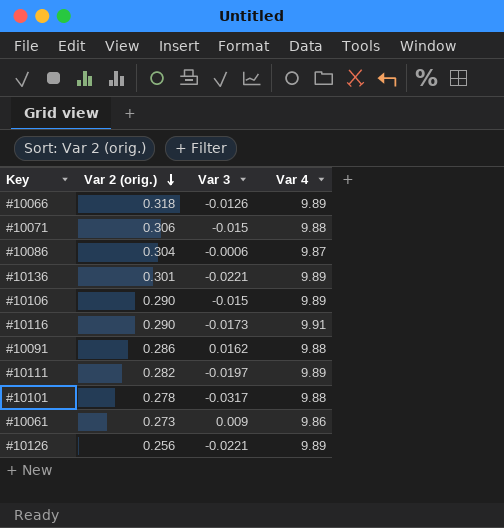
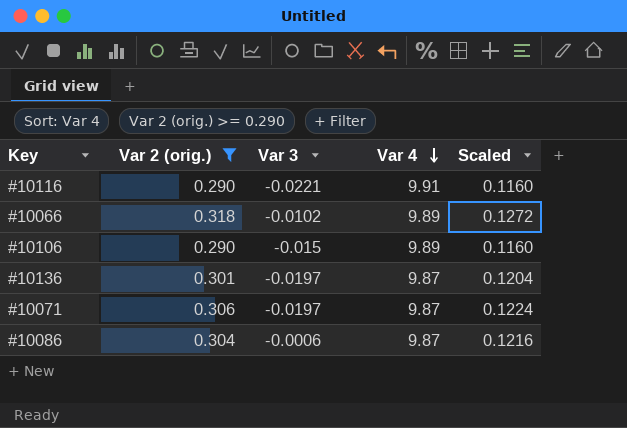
filter: none -> Var 2 (orig.) >= 0.290
row order: Var 2 (orig.) descending -> Var 4 descending
column Scaled | formula: none -> [Var 2 (orig.)] * 0.4
#10116 | Var 3: -0.0173 -> -0.0221
#10066 | Var 3: -0.0126 -> -0.0102
#10136 | Var 3: -0.0221 -> -0.0197
#10136 | Var 4: 9.89 -> 9.87
#10071 | Var 3: -0.015 -> -0.0197
#10071 | Var 4: 9.88 -> 9.87

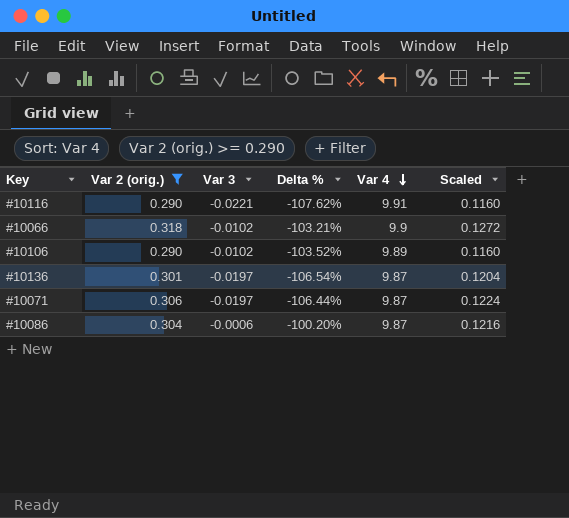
column Delta % | formula: none -> ([Var 3] - [Var 2 (orig.)]) / [Var 2 (orig.)]
#10066 | Var 4: 9.89 -> 9.9
#10106 | Var 3: -0.015 -> -0.0102

